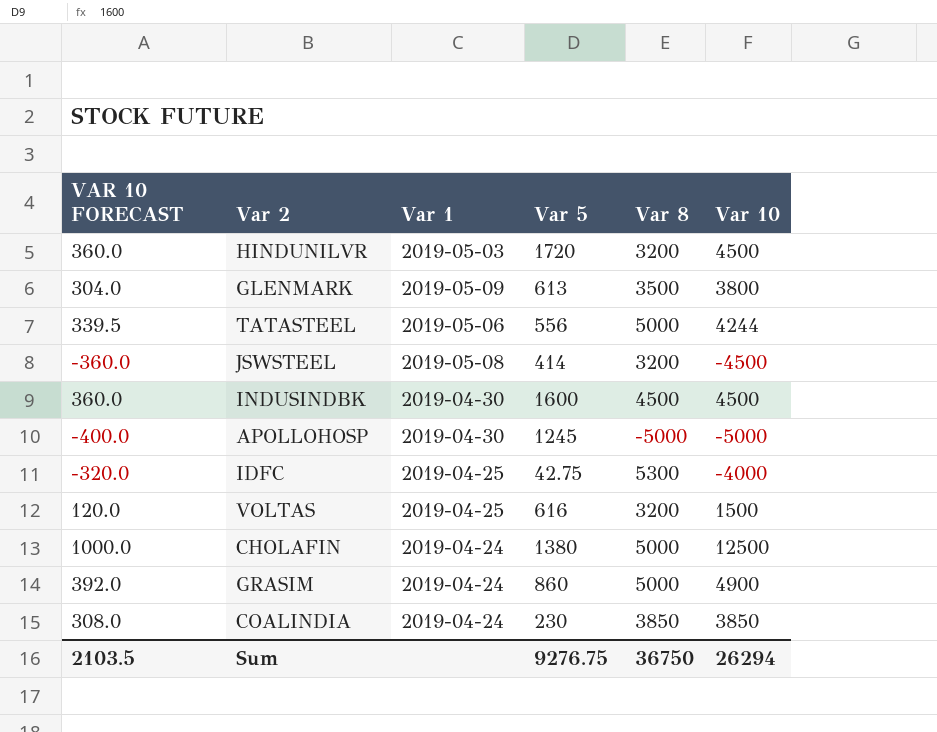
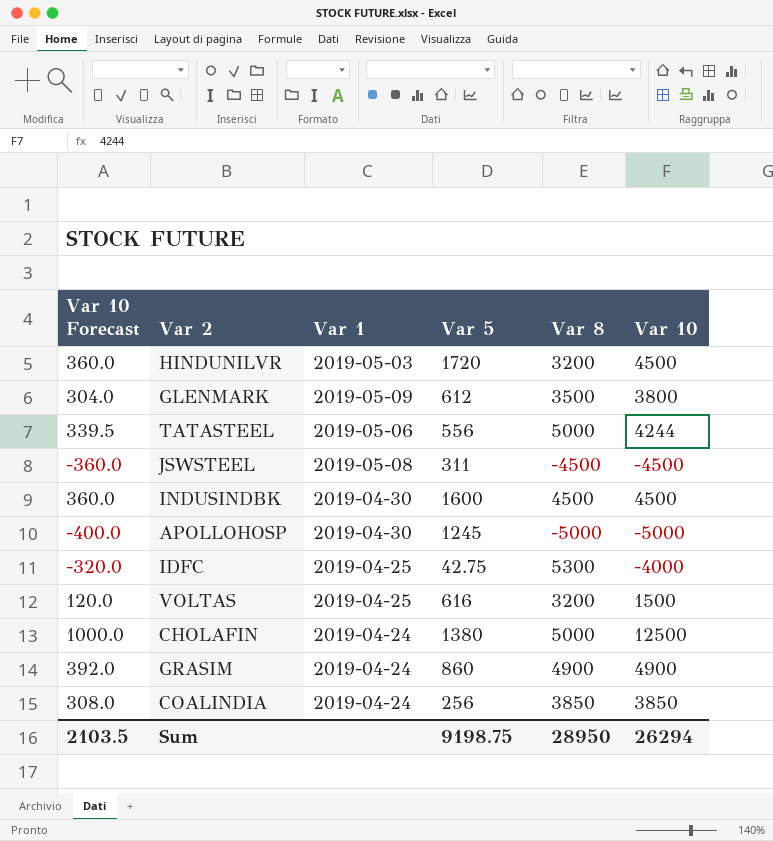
column name: VAR 10 FORECAST -> Var 10 Forecast
GLENMARK | Var 5: 613 -> 612
JSWSTEEL | Var 5: 414 -> 311
JSWSTEEL | Var 8: 3200 -> -4500
GRASIM | Var 8: 5000 -> 4900
COALINDIA | Var 5: 230 -> 256
Sum | Var 5: 9276.75 -> 9198.75
Sum | Var 8: 36750 -> 28950

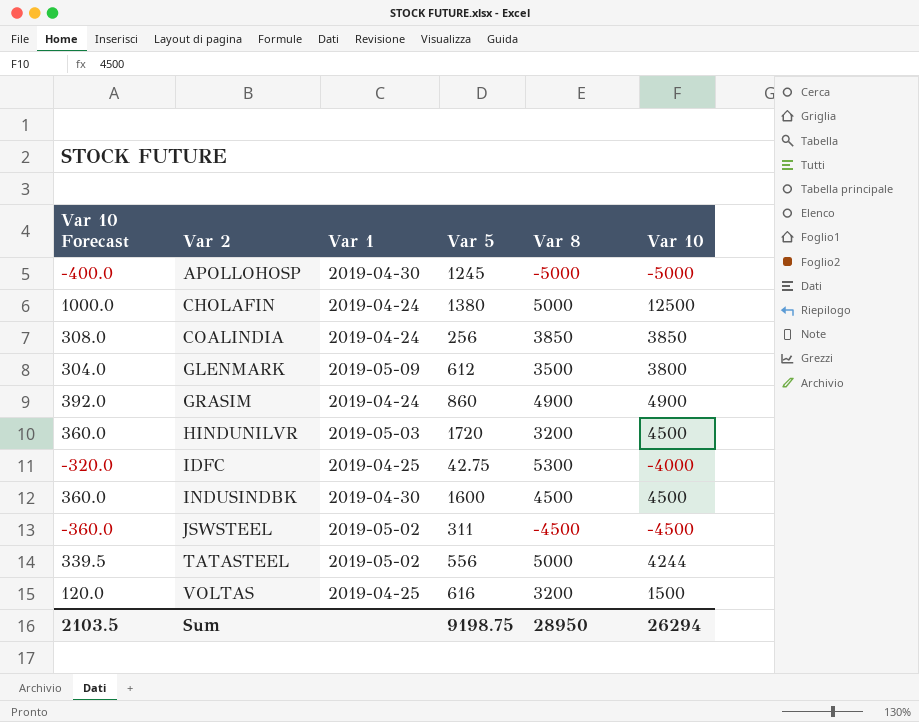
row order: none -> Var 2 ascending
JSWSTEEL | Var 1: 2019-05-08 -> 2019-05-02
TATASTEEL | Var 1: 2019-05-06 -> 2019-05-02

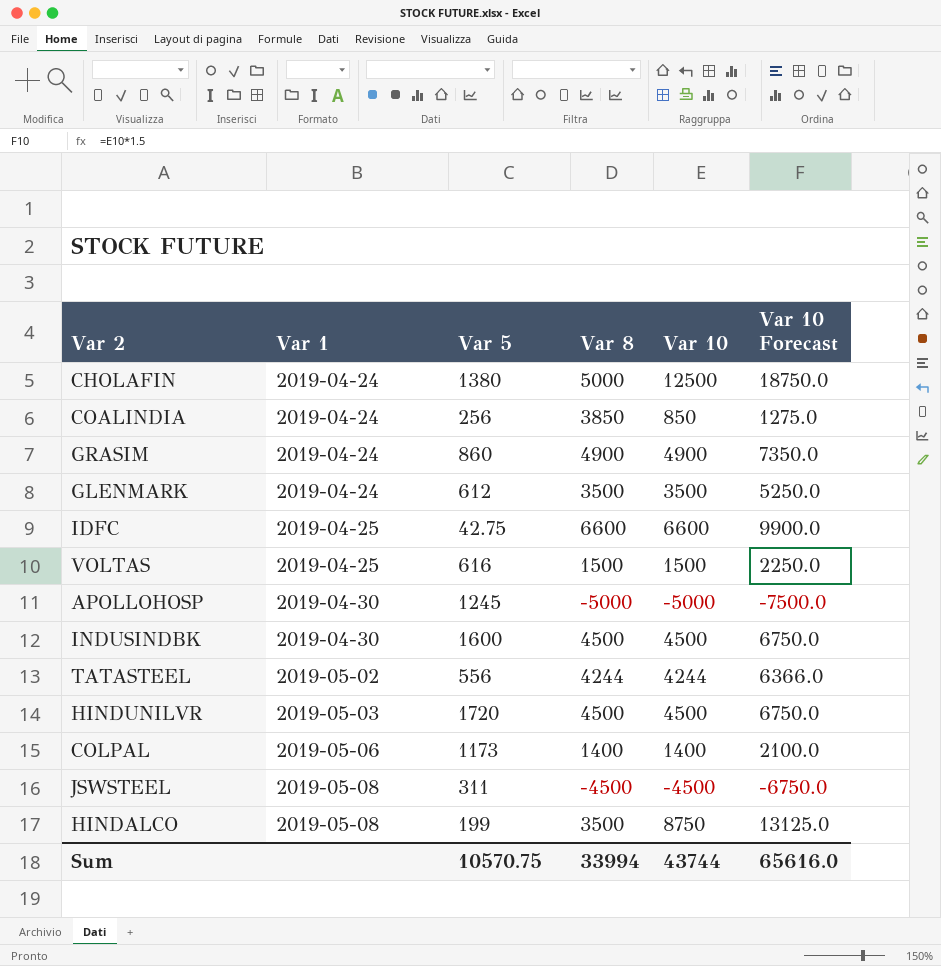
row order: Var 2 ascending -> Var 1 ascending
column Var 10 Forecast | formula: [Var 10] * 0.08 -> [Var 10] * 1.5
column Var 10 Forecast | position: 1 -> 6
COALINDIA | Var 10: 3850 -> 850
GLENMARK | Var 1: 2019-05-09 -> 2019-04-24
GLENMARK | Var 10: 3800 -> 3500
IDFC | Var 8: 5300 -> 6600
IDFC | Var 10: -4000 -> 6600
VOLTAS | Var 8: 3200 -> 1500
TATASTEEL | Var 8: 5000 -> 4244
HINDUNILVR | Var 8: 3200 -> 4500
row COLPAL: none -> 2019-05-06 | 1173 | 1400 | 1400 | 2100.0
JSWSTEEL | Var 1: 2019-05-02 -> 2019-05-08
row HINDALCO: none -> 2019-05-08 | 199 | 3500 | 8750 | 13125.0
Sum | Var 5: 9198.75 -> 10570.75
Sum | Var 8: 28950 -> 33994
Sum | Var 10: 26294 -> 43744
Sum | Var 10 Forecast: 2103.5 -> 65616.0

